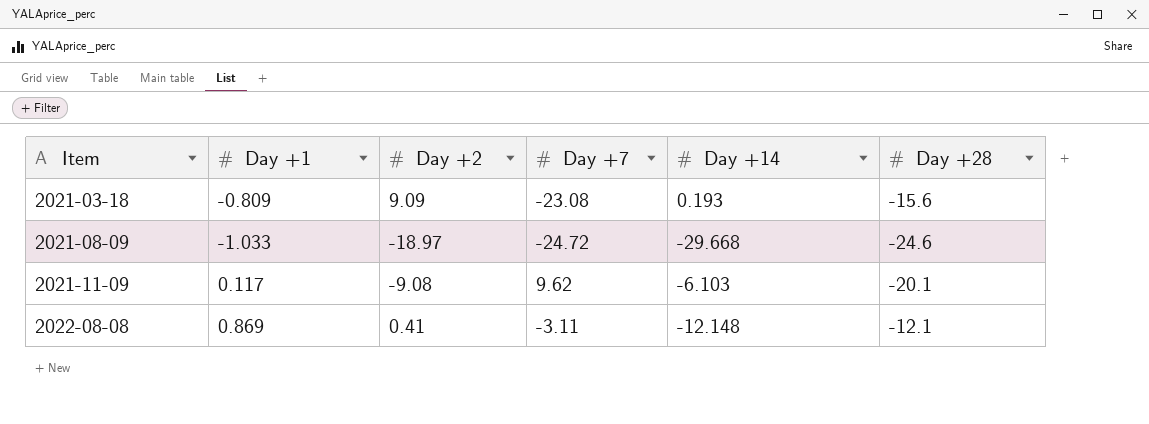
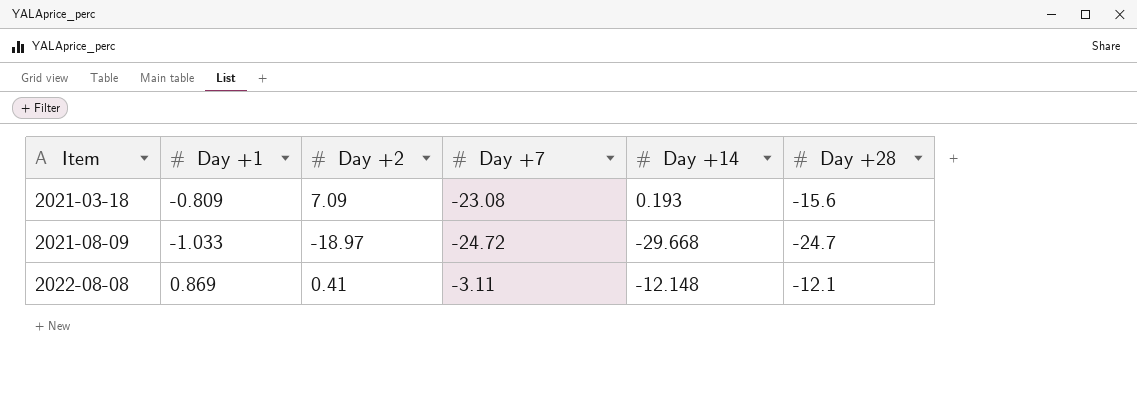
row 2021-11-09: 0.117 | -9.08 | 9.62 | -6.103 | -20.1 -> none
2021-03-18 | Day +2: 9.09 -> 7.09
2021-08-09 | Day +28: -24.6 -> -24.7

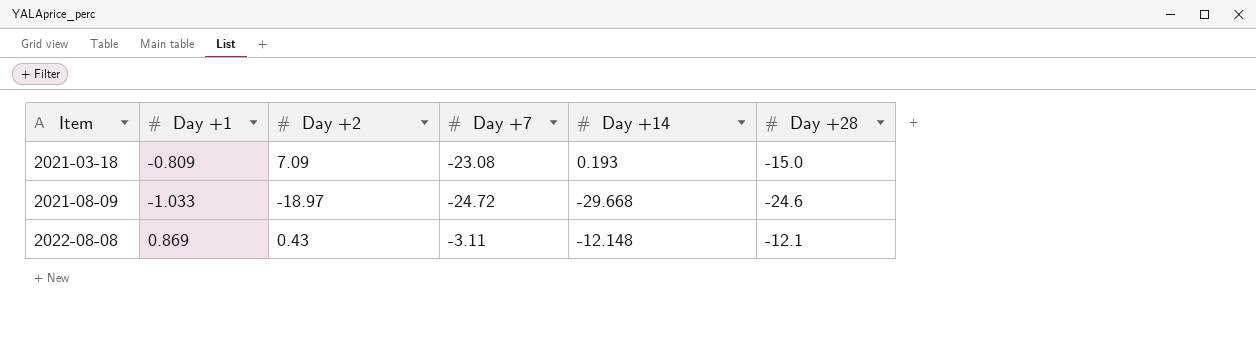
2021-03-18 | Day +28: -15.6 -> -15.0
2021-08-09 | Day +28: -24.7 -> -24.6
2022-08-08 | Day +2: 0.41 -> 0.43

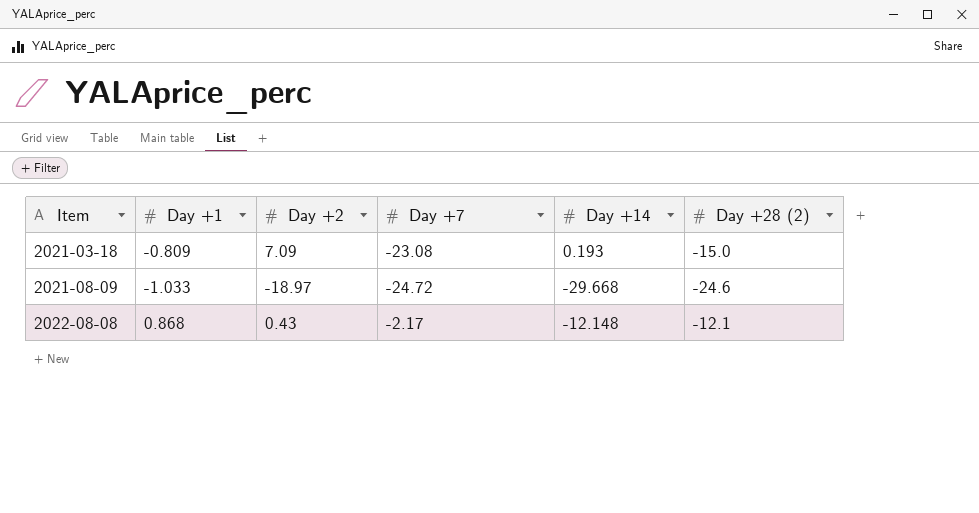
column name: Day +28 -> Day +28 (2)
2022-08-08 | Day +1: 0.869 -> 0.868
2022-08-08 | Day +7: -3.11 -> -2.17

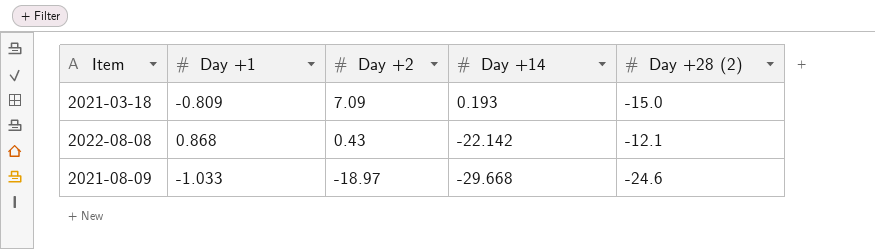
row order: Item ascending -> Day +2 descending
column Day +7 | position: 4 -> none
2022-08-08 | Day +14: -12.148 -> -22.142

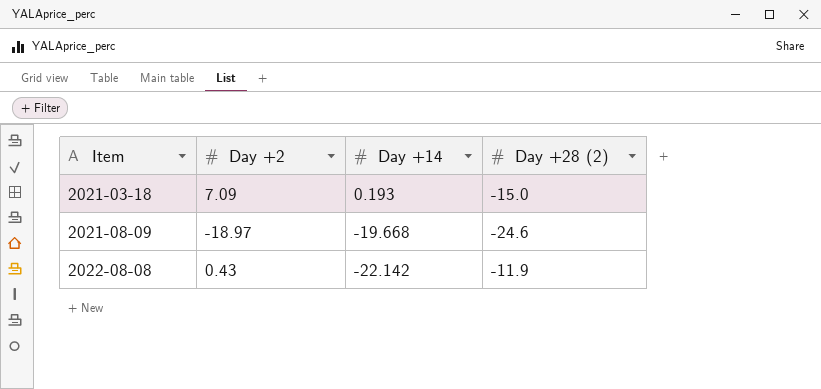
row order: Day +2 descending -> Item ascending
column Day +1 | position: 2 -> none
2021-08-09 | Day +14: -29.668 -> -19.668
2022-08-08 | Day +28 (2): -12.1 -> -11.9

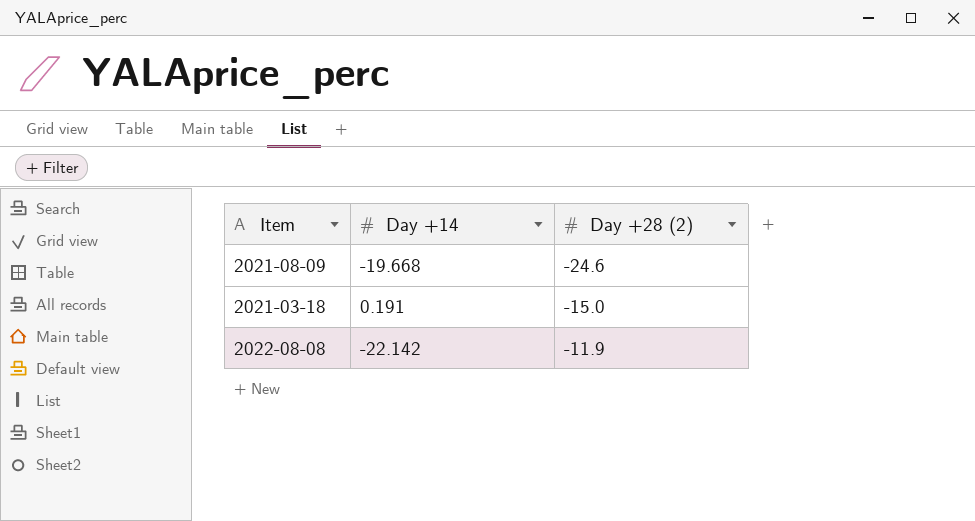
row order: Item ascending -> Day +28 (2) ascending
column Day +2 | position: 2 -> none
2021-03-18 | Day +14: 0.193 -> 0.191

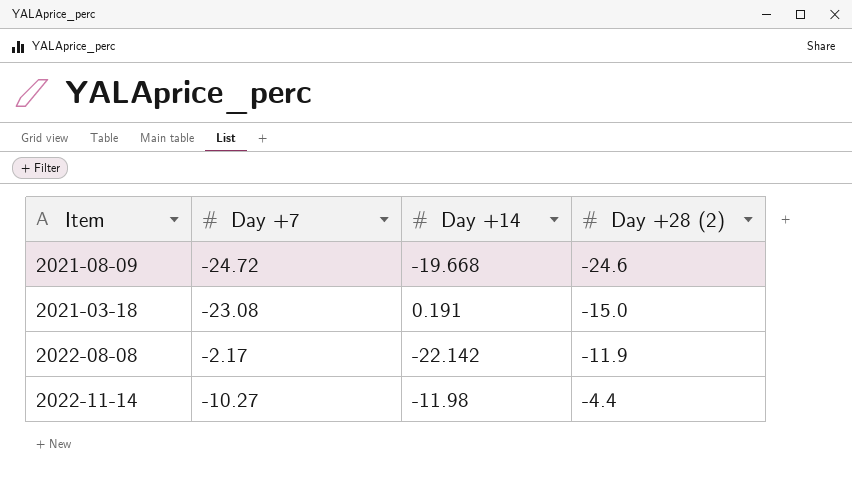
column Day +7 | position: none -> 2
row 2022-11-14: none -> -10.27 | -11.98 | -4.4

